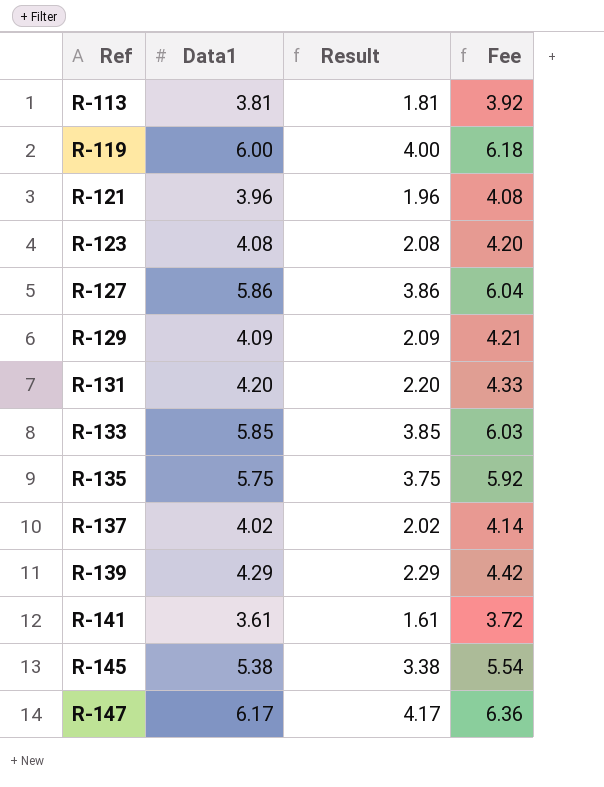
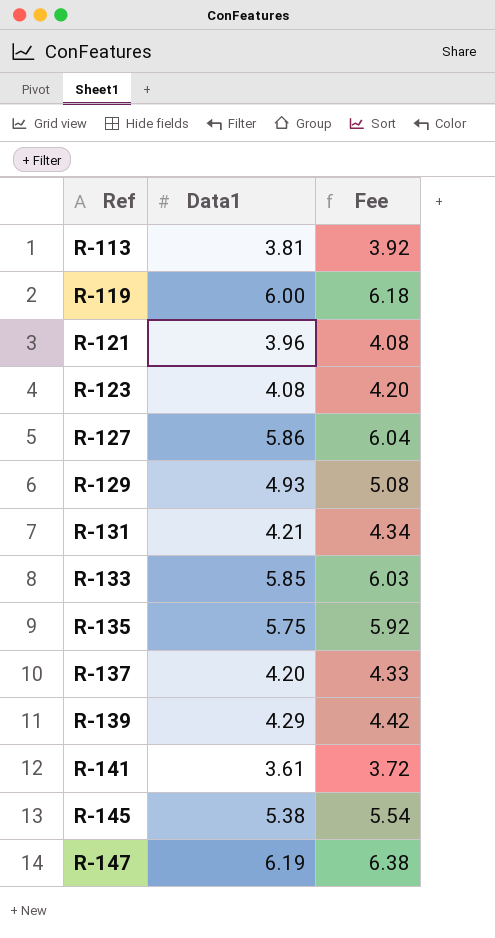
column Result | formula: [Data1] - 2 -> none
R-129 | Data1: 4.09 -> 4.93
R-129 | Fee: 4.21 -> 5.08
R-131 | Data1: 4.20 -> 4.21
R-131 | Fee: 4.33 -> 4.34
R-137 | Data1: 4.02 -> 4.20
R-137 | Fee: 4.14 -> 4.33
R-147 | Data1: 6.17 -> 6.19
R-147 | Fee: 6.36 -> 6.38

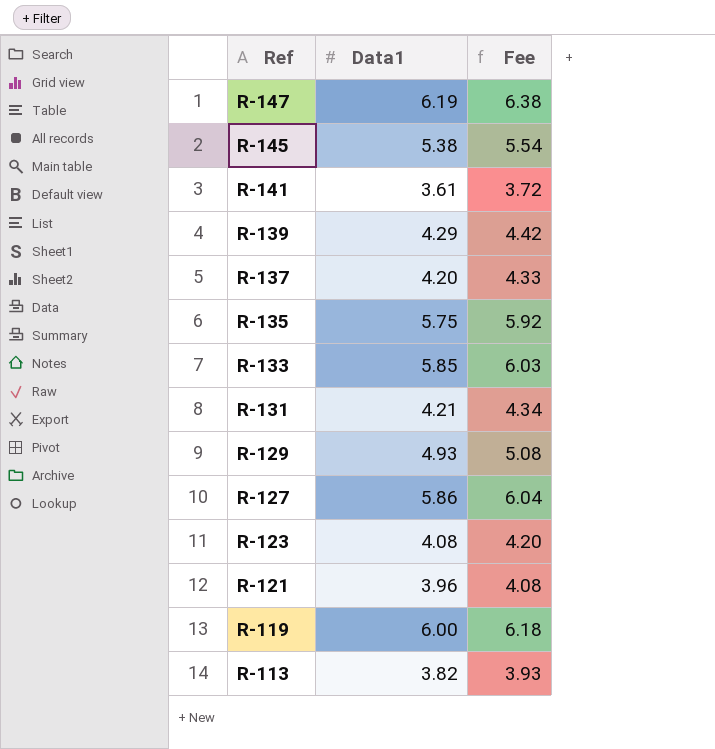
row order: Ref ascending -> Ref descending
R-113 | Data1: 3.81 -> 3.82
R-113 | Fee: 3.92 -> 3.93

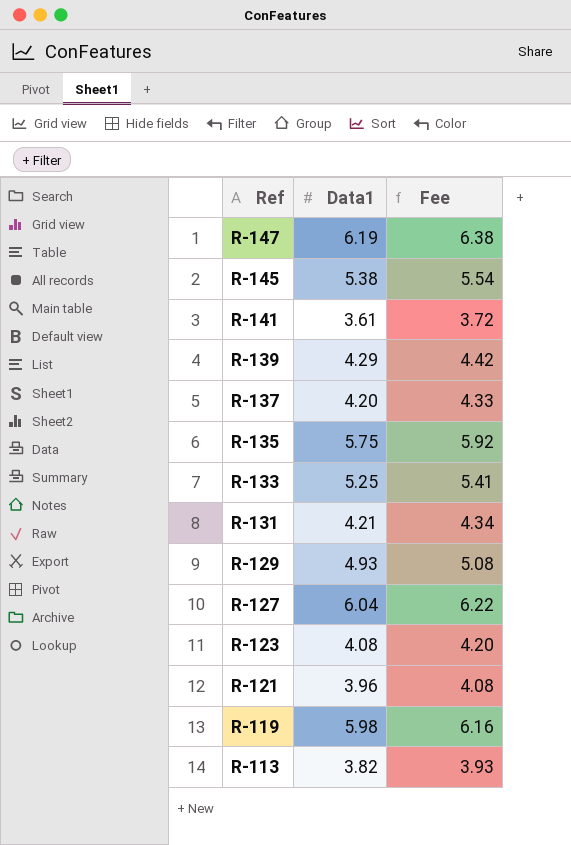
R-133 | Data1: 5.85 -> 5.25
R-133 | Fee: 6.03 -> 5.41
R-127 | Data1: 5.86 -> 6.04
R-127 | Fee: 6.04 -> 6.22
R-119 | Data1: 6.00 -> 5.98
R-119 | Fee: 6.18 -> 6.16

